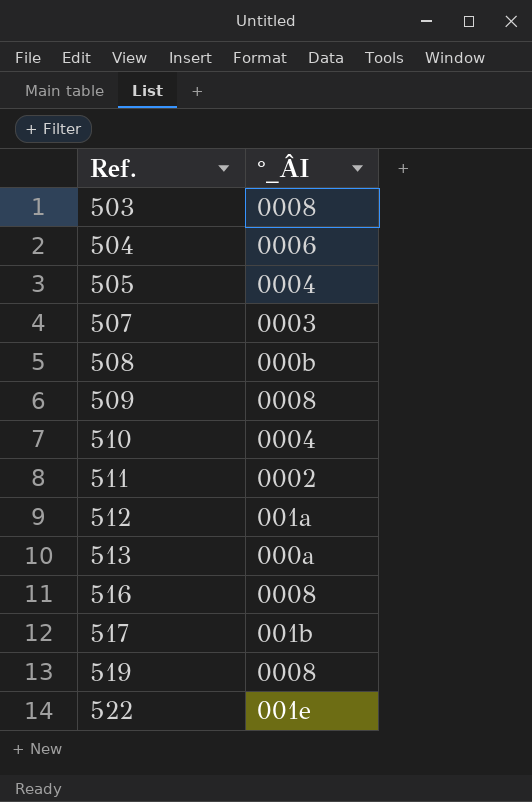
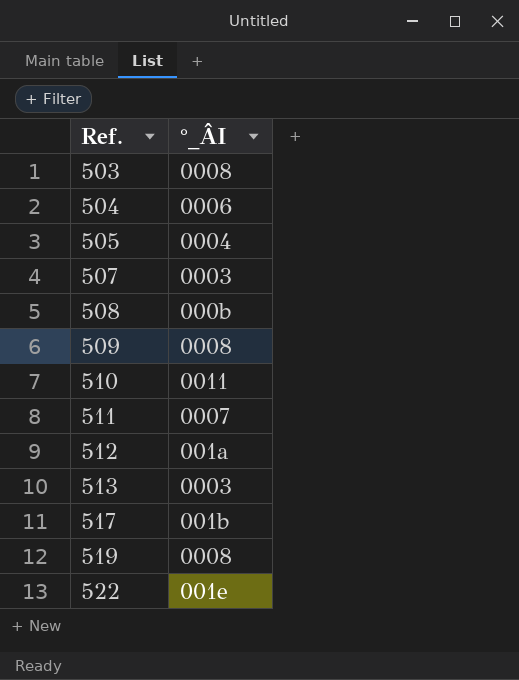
row 516: 0008 -> none
510 | °_ÂI: 0004 -> 0011
511 | °_ÂI: 0002 -> 0007
513 | °_ÂI: 000a -> 0003

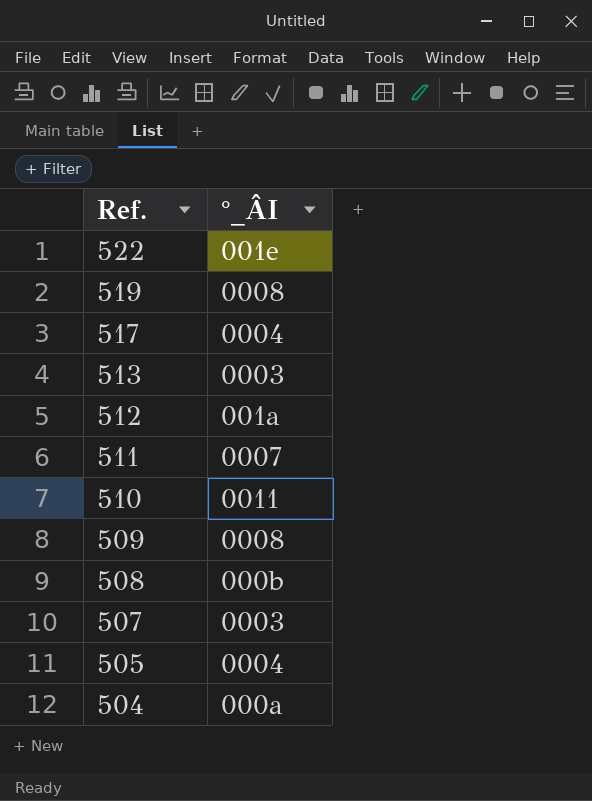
row order: Ref. ascending -> Ref. descending
row 503: 0008 -> none
517 | °_ÂI: 001b -> 0004
504 | °_ÂI: 0006 -> 000a

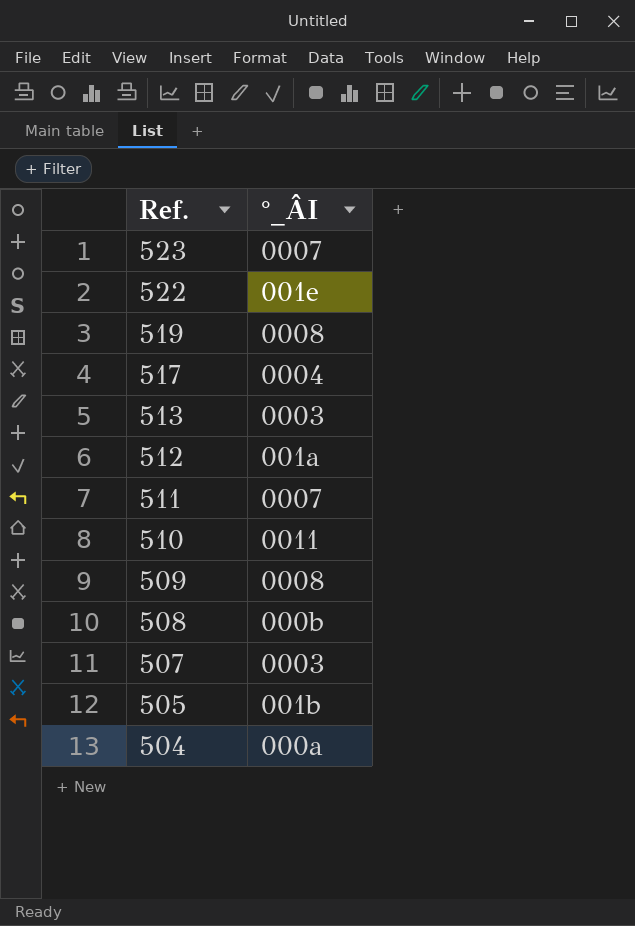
row 523: none -> 0007
505 | °_ÂI: 0004 -> 001b

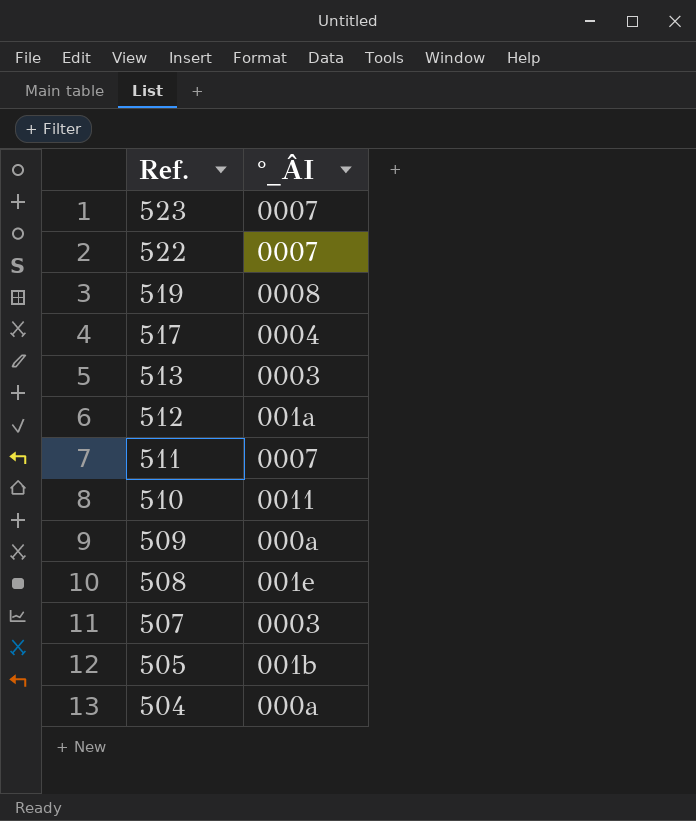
522 | °_ÂI: 001e -> 0007
509 | °_ÂI: 0008 -> 000a
508 | °_ÂI: 000b -> 001e

